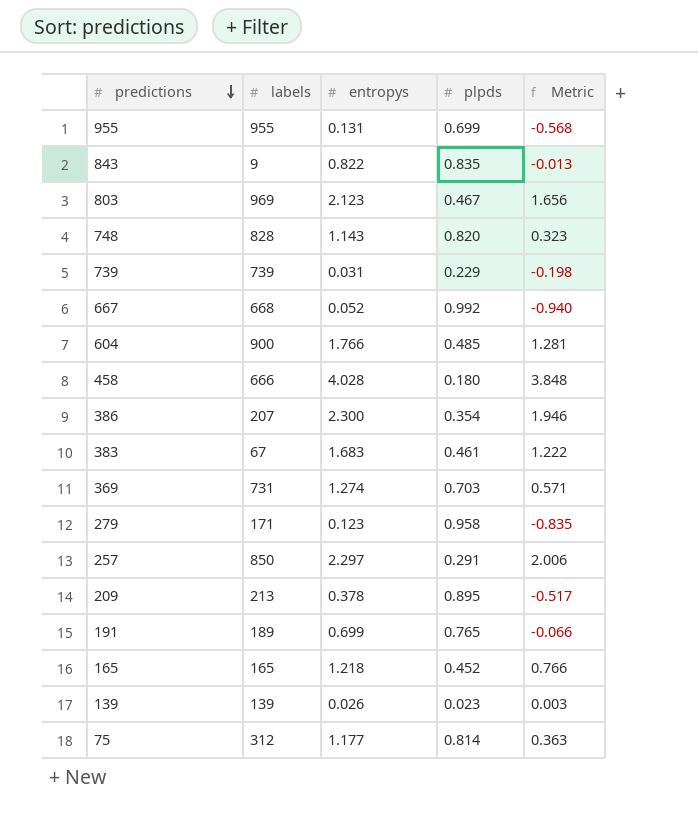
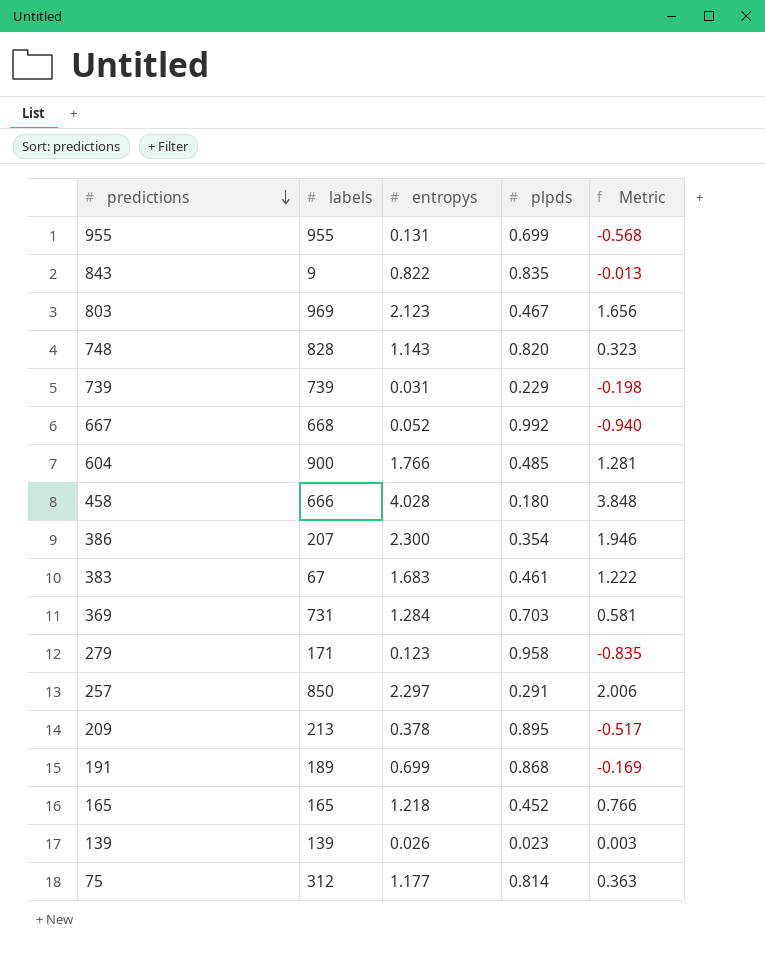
369 | entropys: 1.274 -> 1.284
369 | Metric: 0.571 -> 0.581
191 | plpds: 0.765 -> 0.868
191 | Metric: -0.066 -> -0.169

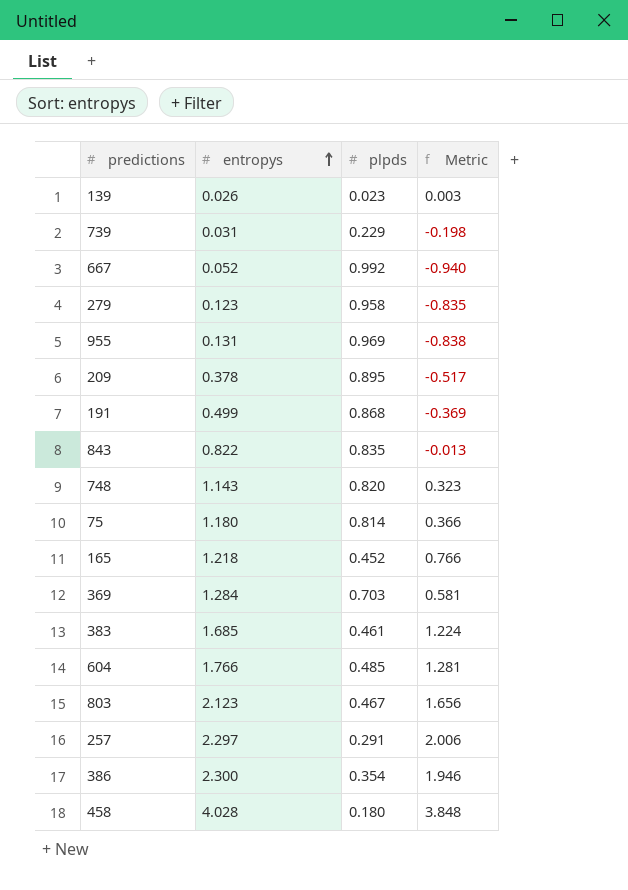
row order: predictions descending -> entropys ascending
column labels | position: 2 -> none
955 | plpds: 0.699 -> 0.969
955 | Metric: -0.568 -> -0.838
191 | entropys: 0.699 -> 0.499
191 | Metric: -0.169 -> -0.369
75 | entropys: 1.177 -> 1.180
75 | Metric: 0.363 -> 0.366
383 | entropys: 1.683 -> 1.685
383 | Metric: 1.222 -> 1.224

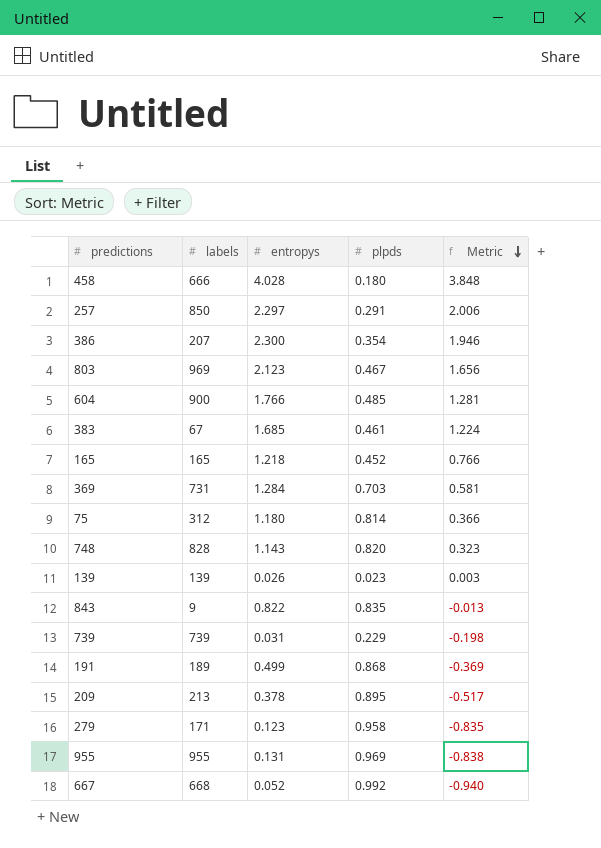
row order: entropys ascending -> Metric descending
column labels | position: none -> 2

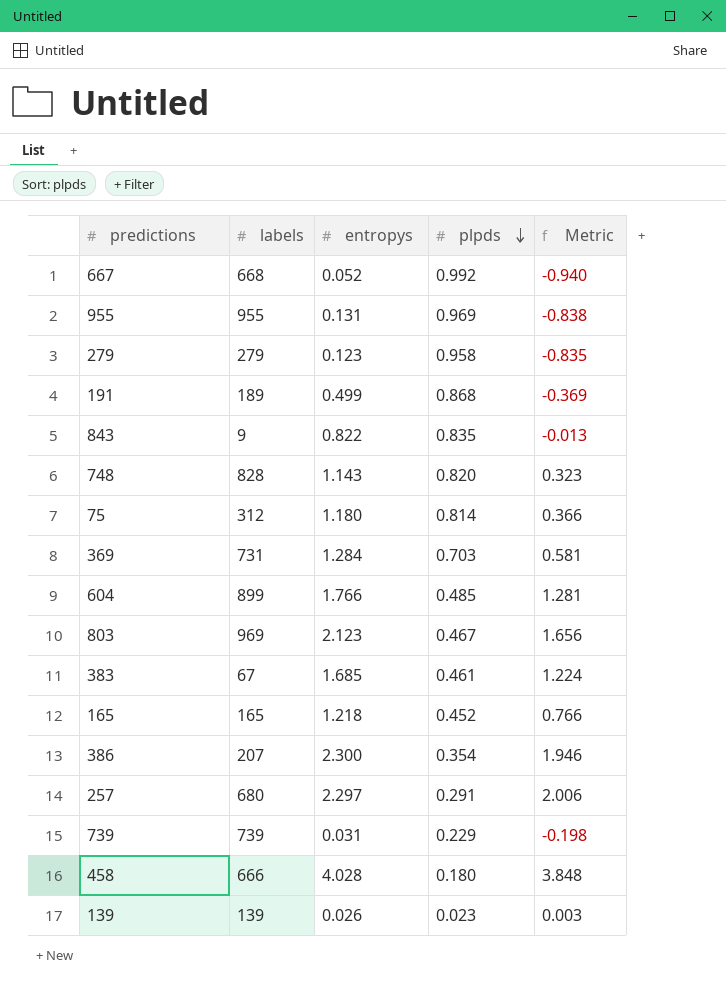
row order: Metric descending -> plpds descending
row 209: 213 | 0.378 | 0.895 | -0.517 -> none
279 | labels: 171 -> 279
604 | labels: 900 -> 899
257 | labels: 850 -> 680

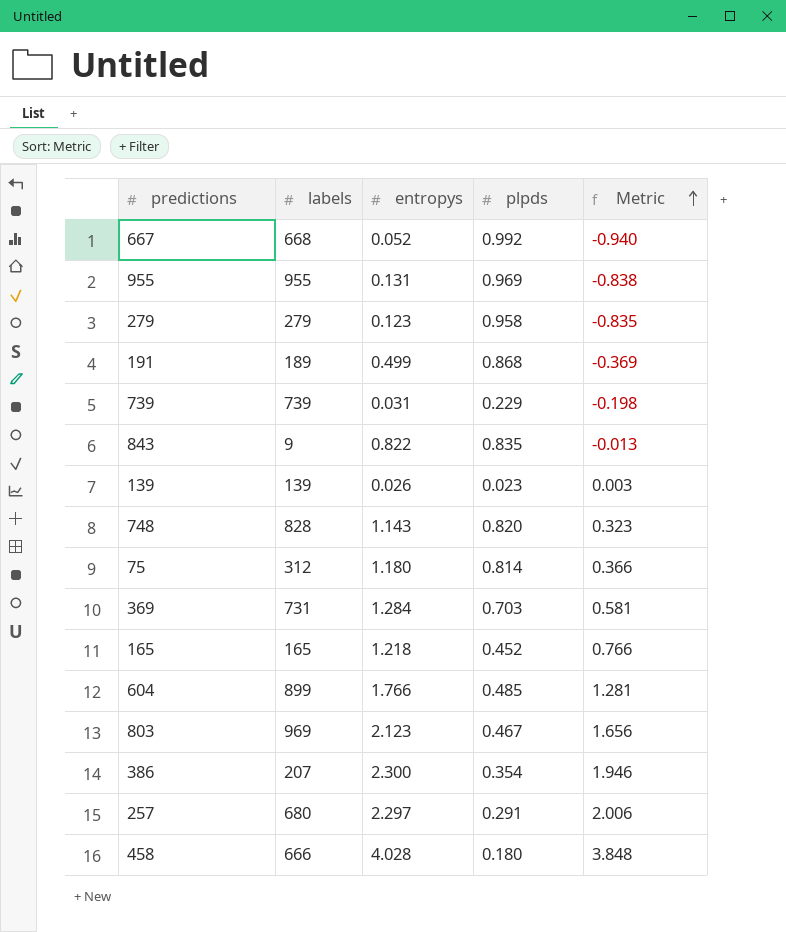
row order: plpds descending -> Metric ascending
row 383: 67 | 1.685 | 0.461 | 1.224 -> none

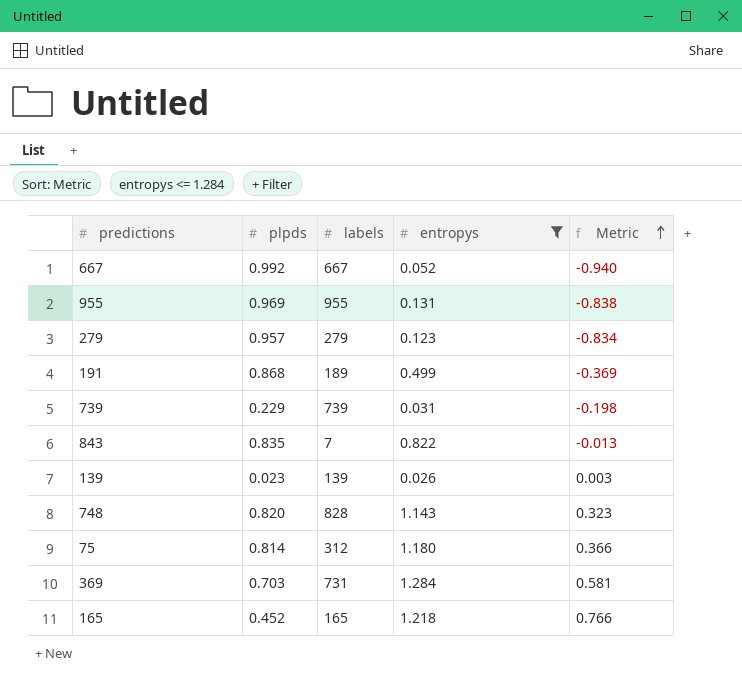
filter: none -> entropys <= 1.284
column plpds | position: 4 -> 2
667 | labels: 668 -> 667
279 | plpds: 0.958 -> 0.957
279 | Metric: -0.835 -> -0.834
843 | labels: 9 -> 7

